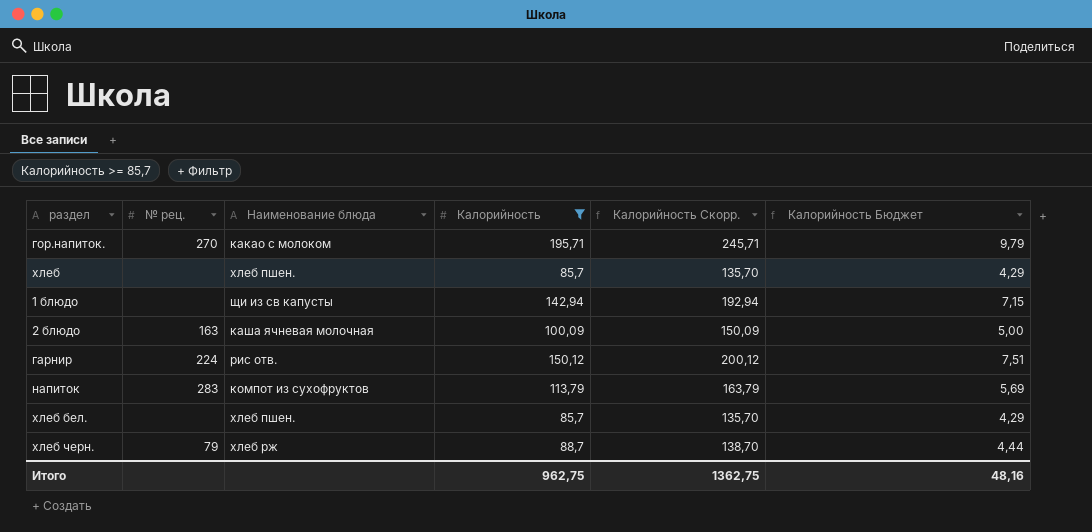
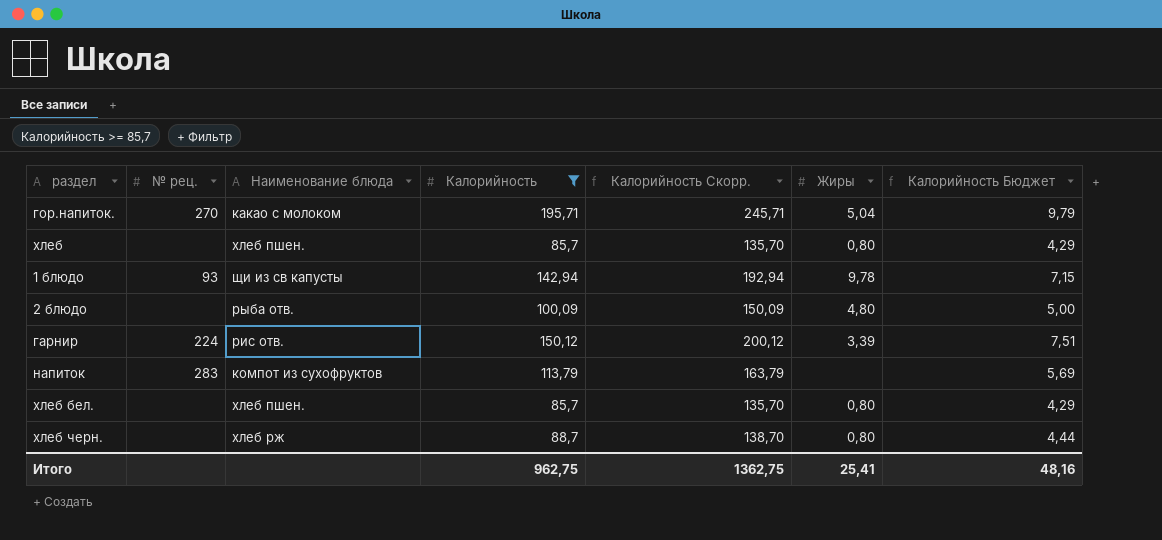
column Жиры | position: none -> 6
1 блюдо | № рец.: none -> 93
2 блюдо | № рец.: 163 -> none
2 блюдо | Наименование блюда: каша ячневая молочная -> рыба отв.
хлеб черн. | № рец.: 79 -> none

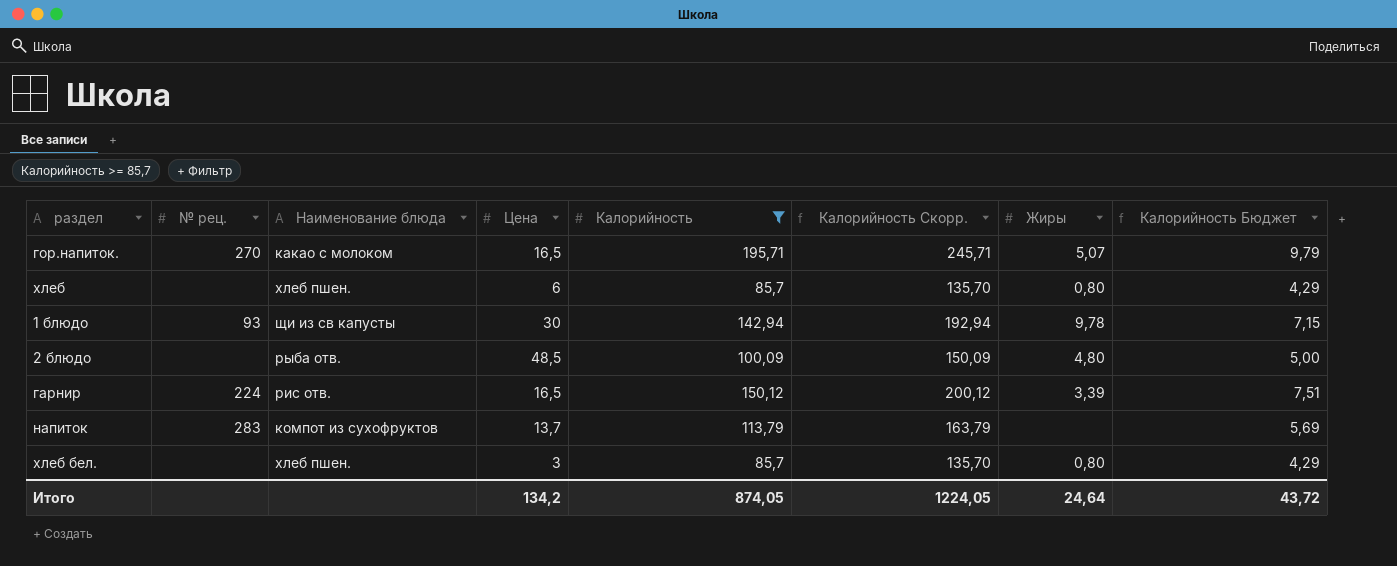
column Цена | position: none -> 4
row хлеб черн.: none | хлеб рж | 88,7 | 138,70 | 0,80 | 4,44 -> none
гор.напиток. | Жиры: 5,04 -> 5,07
Итого | Калорийность: 962,75 -> 874,05
Итого | Калорийность Скорр.: 1362,75 -> 1224,05
Итого | Жиры: 25,41 -> 24,64
Итого | Калорийность Бюджет: 48,16 -> 43,72

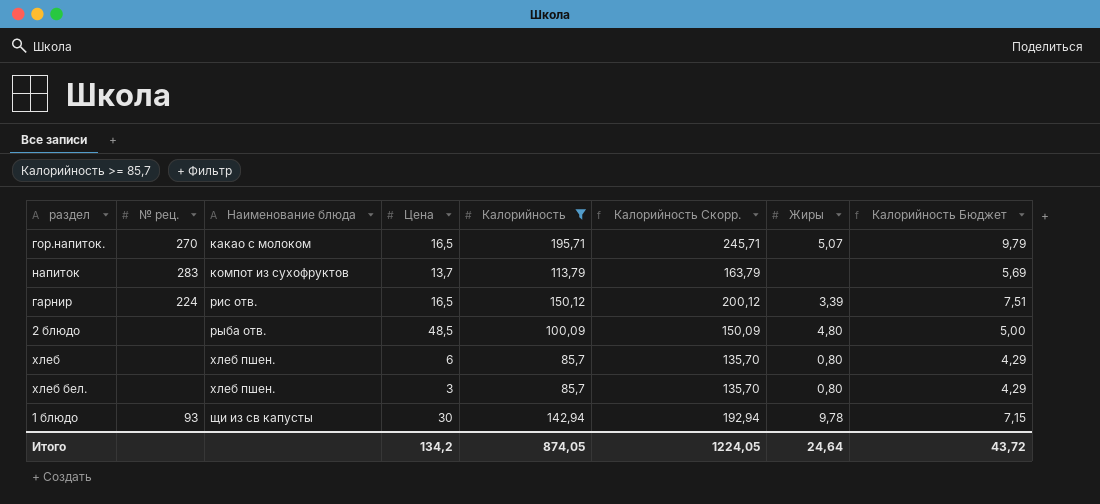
row order: none -> Наименование блюда ascending

